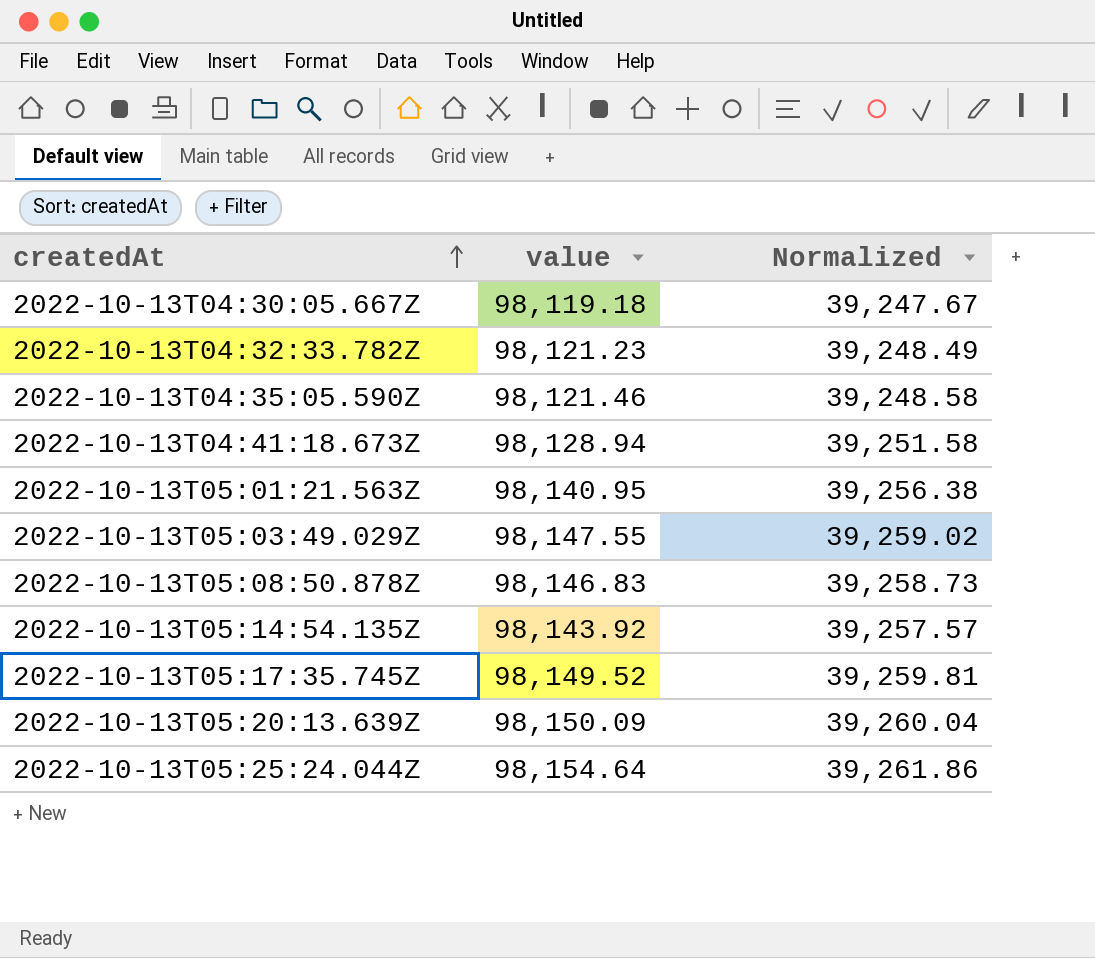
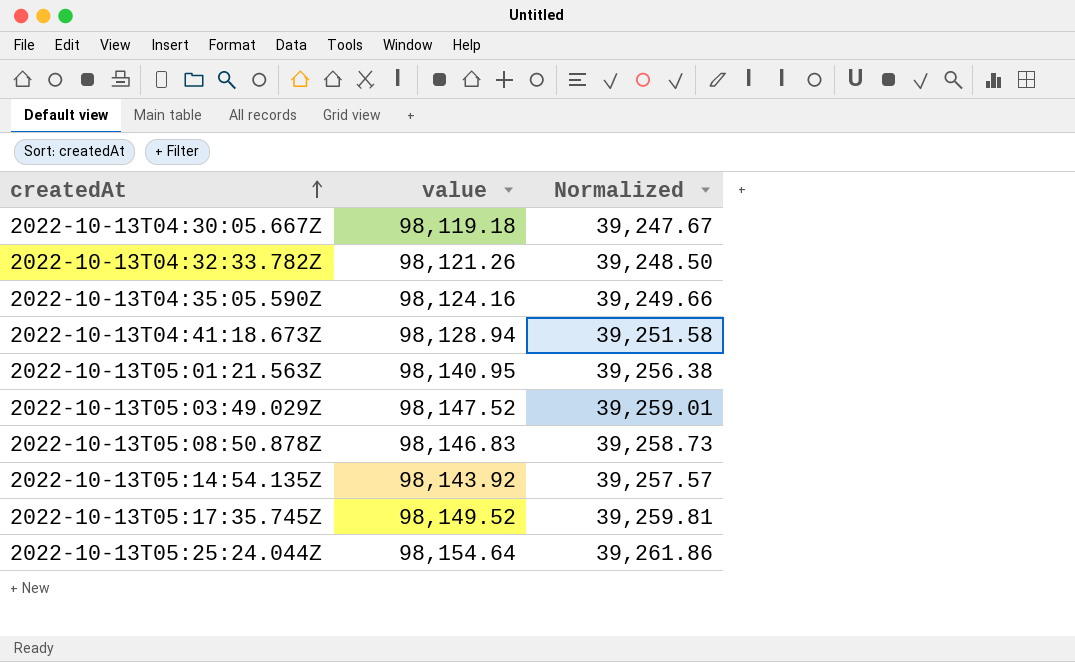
row 2022-10-13T05:20:13.639Z: 98,150.09 | 39,260.04 -> none
2022-10-13T04:32:33.782Z | value: 98,121.23 -> 98,121.26
2022-10-13T04:32:33.782Z | Normalized: 39,248.49 -> 39,248.50
2022-10-13T04:35:05.590Z | value: 98,121.46 -> 98,124.16
2022-10-13T04:35:05.590Z | Normalized: 39,248.58 -> 39,249.66
2022-10-13T05:03:49.029Z | value: 98,147.55 -> 98,147.52
2022-10-13T05:03:49.029Z | Normalized: 39,259.02 -> 39,259.01

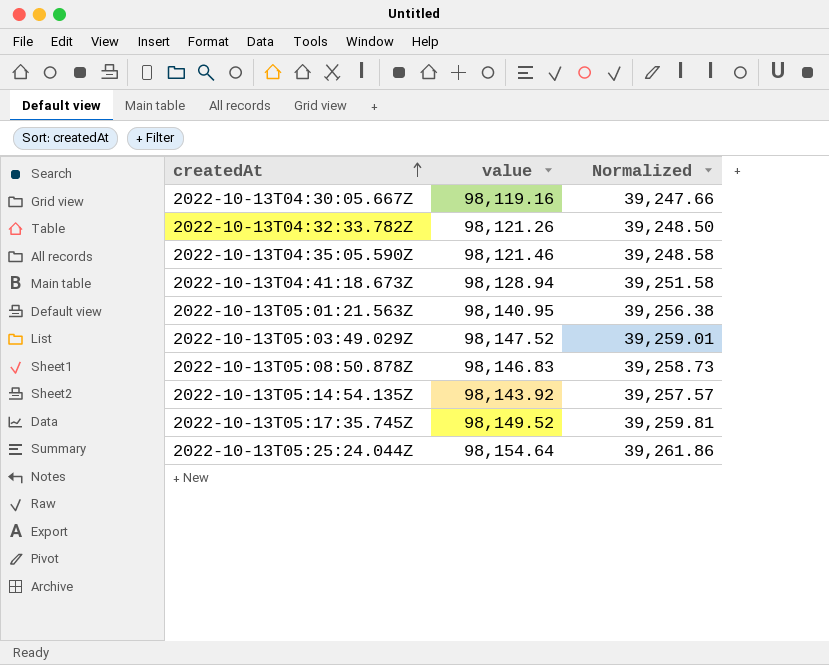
2022-10-13T04:30:05.667Z | value: 98,119.18 -> 98,119.16
2022-10-13T04:30:05.667Z | Normalized: 39,247.67 -> 39,247.66
2022-10-13T04:35:05.590Z | value: 98,124.16 -> 98,121.46
2022-10-13T04:35:05.590Z | Normalized: 39,249.66 -> 39,248.58

